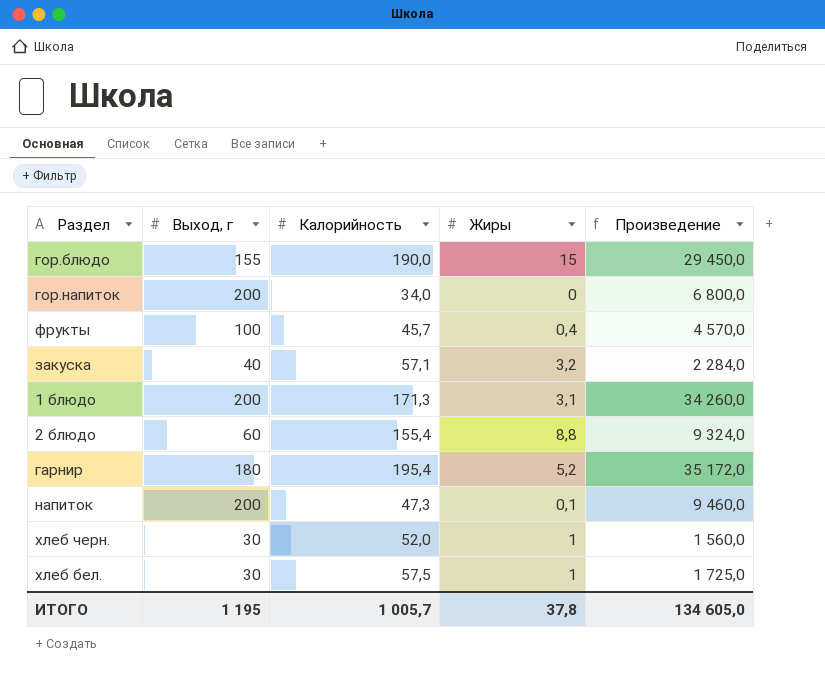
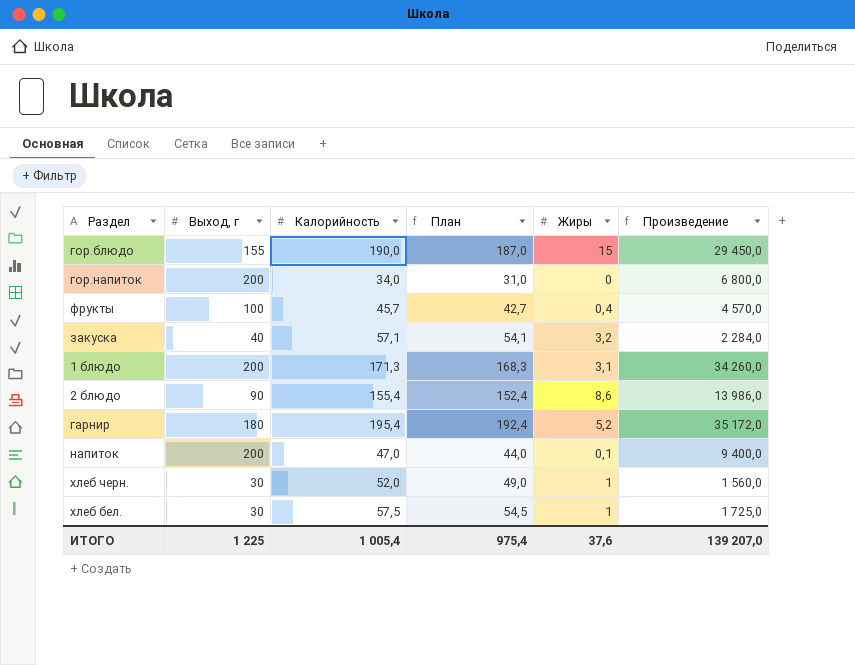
column План | formula: none -> [Калорийность] - 3
2 блюдо | Выход, г: 60 -> 90
2 блюдо | Жиры: 8,8 -> 8,6
2 блюдо | Произведение: 9 324,0 -> 13 986,0
напиток | Калорийность: 47,3 -> 47,0
напиток | Произведение: 9 460,0 -> 9 400,0
ИТОГО | Выход, г: 1 195 -> 1 225
ИТОГО | Калорийность: 1 005,7 -> 1 005,4
ИТОГО | Жиры: 37,8 -> 37,6
ИТОГО | Произведение: 134 605,0 -> 139 207,0

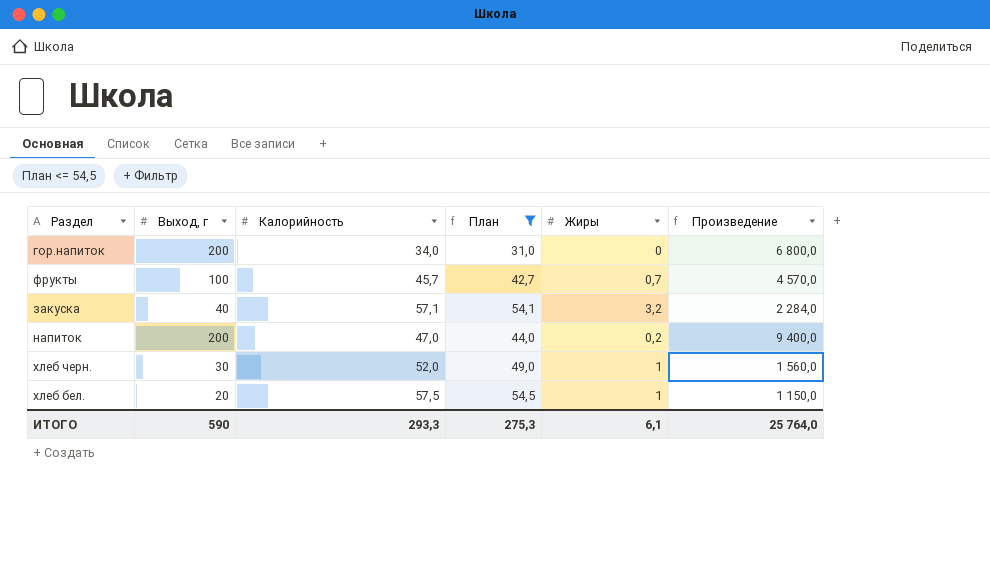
filter: none -> План <= 54,5
фрукты | Жиры: 0,4 -> 0,7
напиток | Жиры: 0,1 -> 0,2
хлеб бел. | Выход, г: 30 -> 20
хлеб бел. | Произведение: 1 725,0 -> 1 150,0
ИТОГО | Выход, г: 1 225 -> 590
ИТОГО | Калорийность: 1 005,4 -> 293,3
ИТОГО | План: 975,4 -> 275,3
ИТОГО | Жиры: 37,6 -> 6,1
ИТОГО | Произведение: 139 207,0 -> 25 764,0

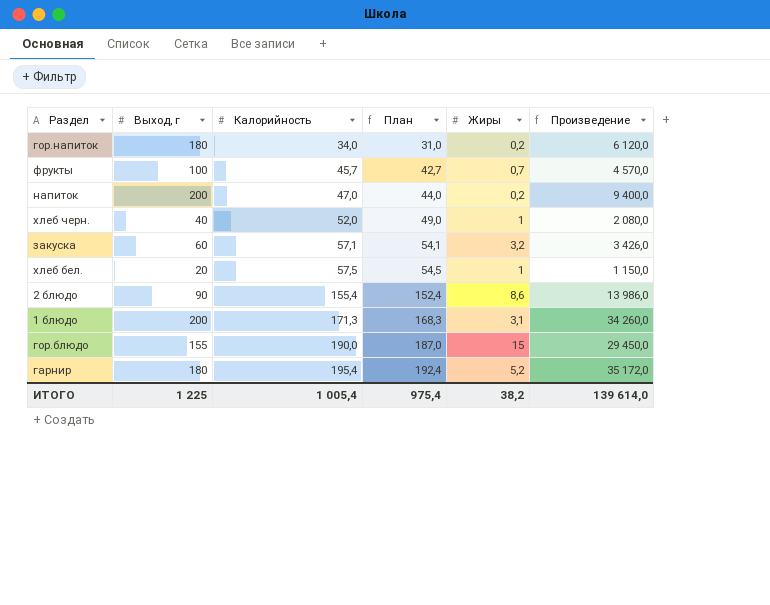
filter: План <= 54,5 -> none
row order: none -> Калорийность ascending
гор.напиток | Выход, г: 200 -> 180
гор.напиток | Жиры: 0 -> 0,2
гор.напиток | Произведение: 6 800,0 -> 6 120,0
хлеб черн. | Выход, г: 30 -> 40
хлеб черн. | Произведение: 1 560,0 -> 2 080,0
закуска | Выход, г: 40 -> 60
закуска | Произведение: 2 284,0 -> 3 426,0
ИТОГО | Выход, г: 590 -> 1 225
ИТОГО | Калорийность: 293,3 -> 1 005,4
ИТОГО | План: 275,3 -> 975,4
ИТОГО | Жиры: 6,1 -> 38,2
ИТОГО | Произведение: 25 764,0 -> 139 614,0

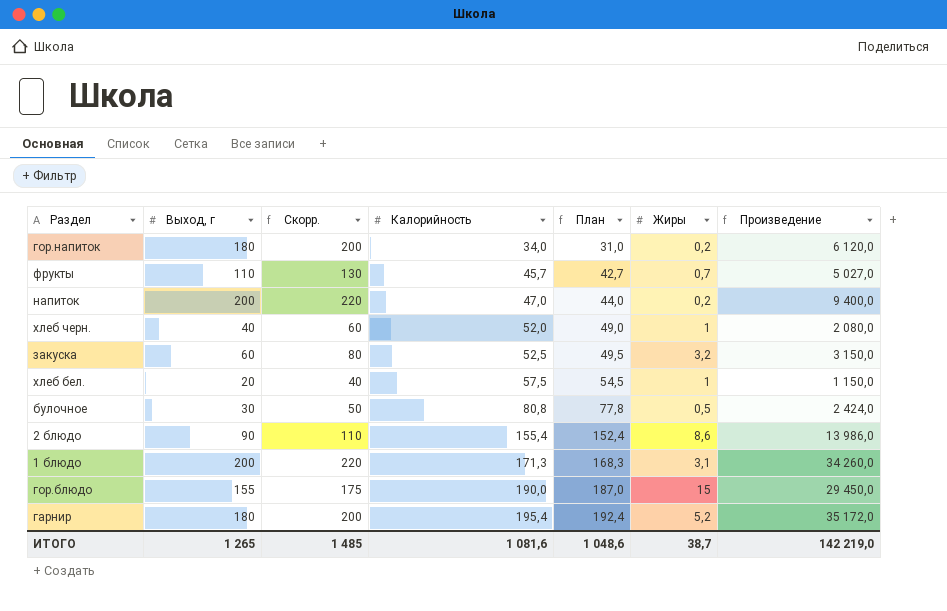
column Скорр. | formula: none -> [Выход, г] + 20
фрукты | Выход, г: 100 -> 110
фрукты | Произведение: 4 570,0 -> 5 027,0
закуска | Калорийность: 57,1 -> 52,5
закуска | План: 54,1 -> 49,5
закуска | Произведение: 3 426,0 -> 3 150,0
row булочное: none -> 30 | 50 | 80,8 | 77,8 | 0,5 | 2 424,0
ИТОГО | Выход, г: 1 225 -> 1 265
ИТОГО | Калорийность: 1 005,4 -> 1 081,6
ИТОГО | План: 975,4 -> 1 048,6
ИТОГО | Жиры: 38,2 -> 38,7
ИТОГО | Произведение: 139 614,0 -> 142 219,0

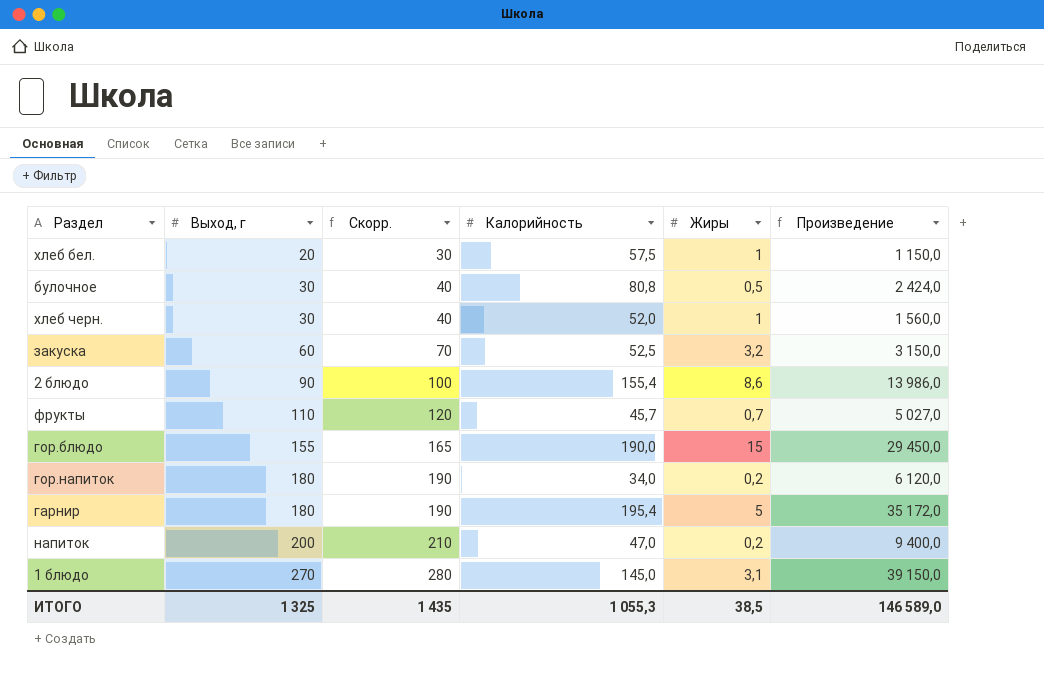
row order: Калорийность ascending -> Выход, г ascending
column План | formula: [Калорийность] - 3 -> none
column Скорр. | formula: [Выход, г] + 20 -> [Выход, г] + 10
хлеб черн. | Выход, г: 40 -> 30
хлеб черн. | Произведение: 2 080,0 -> 1 560,0
гарнир | Жиры: 5,2 -> 5
1 блюдо | Выход, г: 200 -> 270
1 блюдо | Калорийность: 171,3 -> 145,0
1 блюдо | Произведение: 34 260,0 -> 39 150,0
ИТОГО | Выход, г: 1 265 -> 1 325
ИТОГО | Скорр.: 1 485 -> 1 435
ИТОГО | Калорийность: 1 081,6 -> 1 055,3
ИТОГО | Жиры: 38,7 -> 38,5
ИТОГО | Произведение: 142 219,0 -> 146 589,0

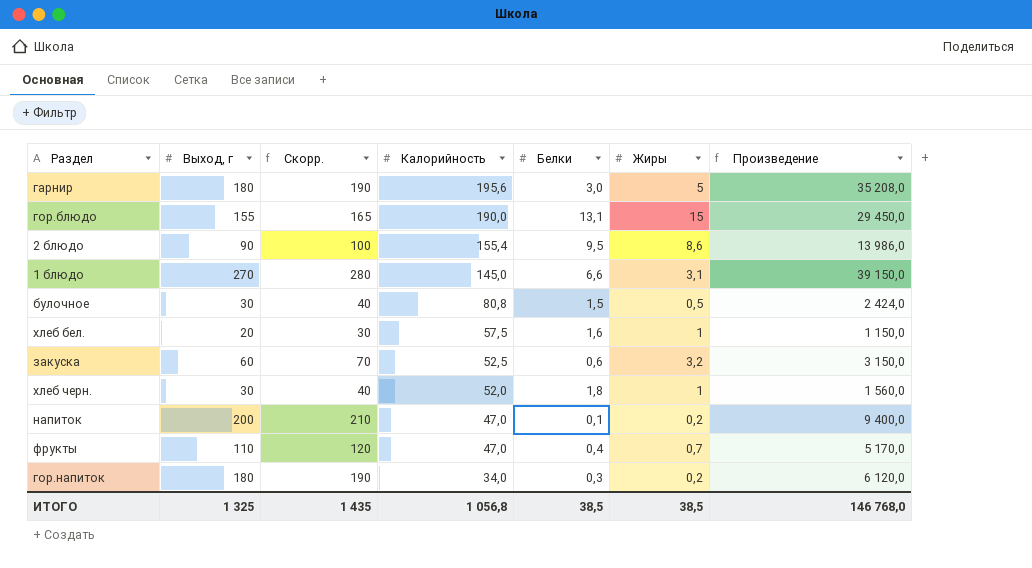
row order: Выход, г ascending -> Калорийность descending
column Белки | position: none -> 5
гарнир | Калорийность: 195,4 -> 195,6
гарнир | Произведение: 35 172,0 -> 35 208,0
фрукты | Калорийность: 45,7 -> 47,0
фрукты | Произведение: 5 027,0 -> 5 170,0
ИТОГО | Калорийность: 1 055,3 -> 1 056,8
ИТОГО | Произведение: 146 589,0 -> 146 768,0

